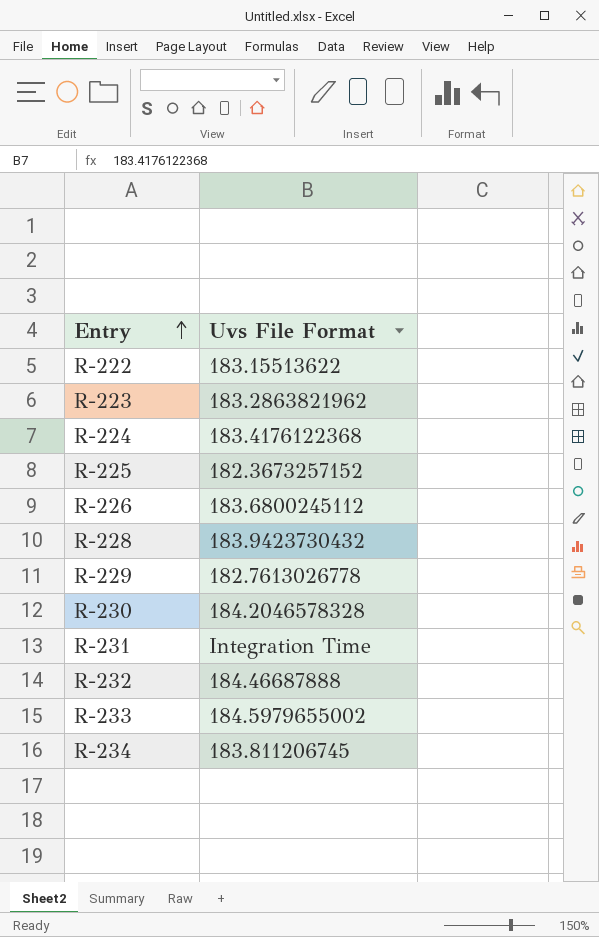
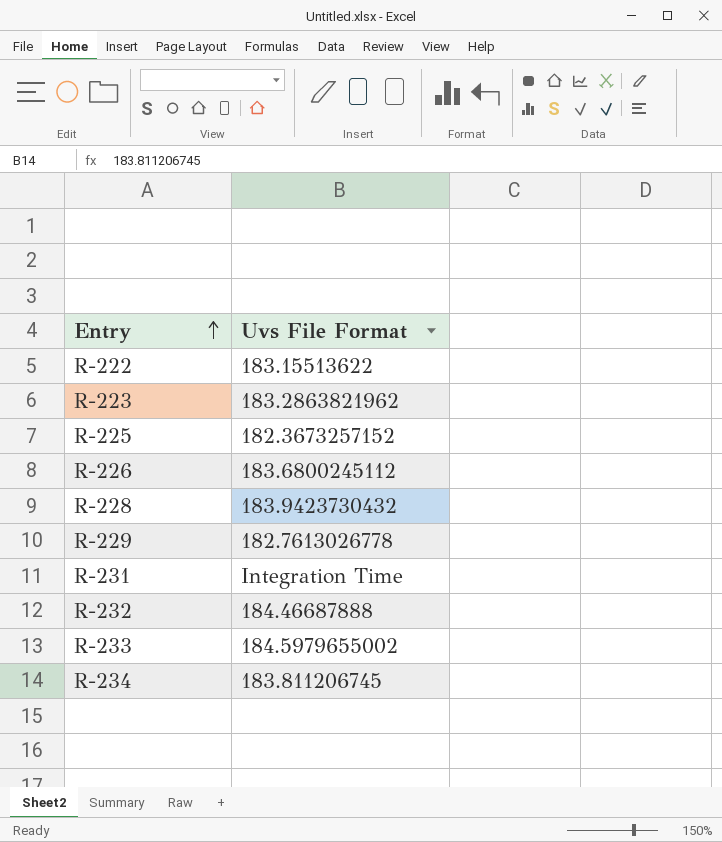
row R-224: 183.4176122368 -> none
row R-230: 184.2046578328 -> none

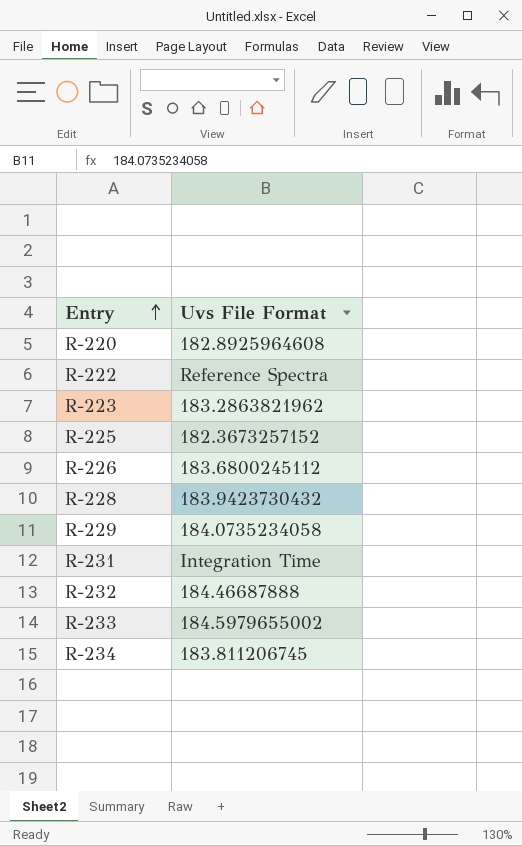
row R-220: none -> 182.8925964608
R-222 | Uvs File Format: 183.15513622 -> Reference Spectra
R-229 | Uvs File Format: 182.7613026778 -> 184.0735234058

